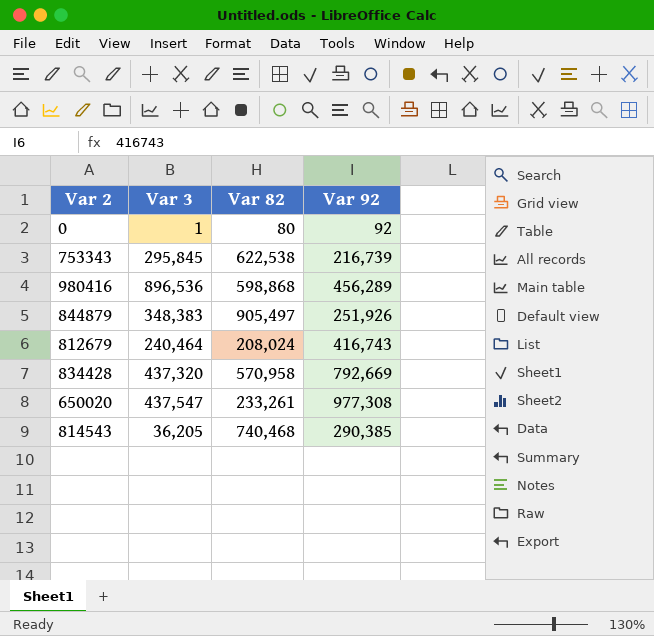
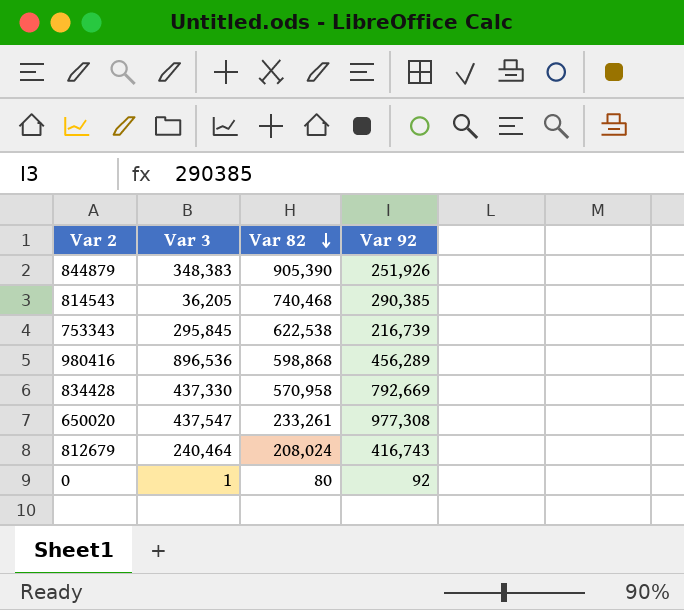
row order: none -> Var 82 descending
844879 | Var 82: 905,497 -> 905,390
834428 | Var 3: 437,320 -> 437,330

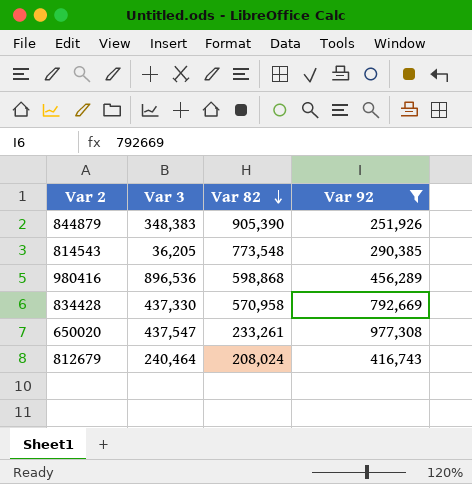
filter: none -> Var 92 >= 251,926
814543 | Var 82: 740,468 -> 773,548

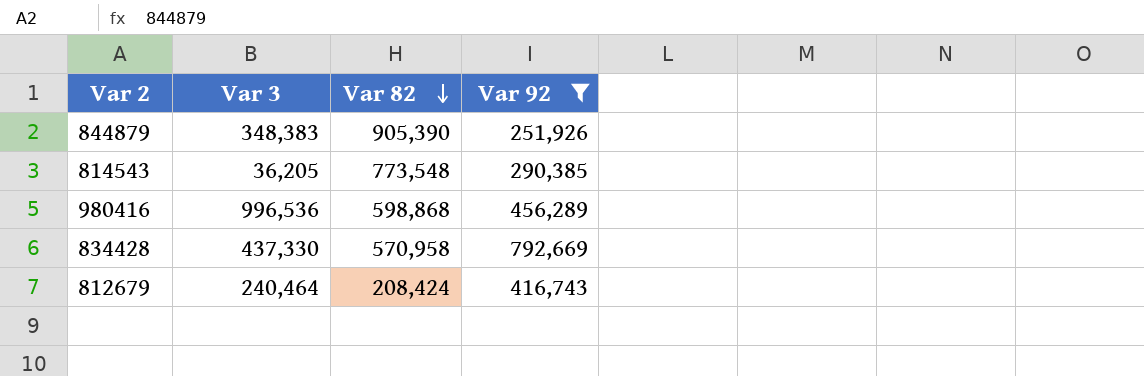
row 650020: 437,547 | 233,261 | 977,308 -> none
980416 | Var 3: 896,536 -> 996,536
812679 | Var 82: 208,024 -> 208,424

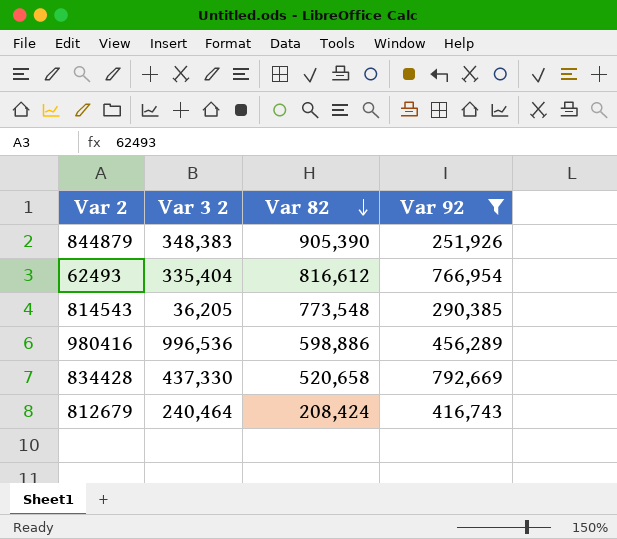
column name: Var 3 -> Var 3 2
row 62493: none -> 335,404 | 816,612 | 766,954
980416 | Var 82: 598,868 -> 598,886
834428 | Var 82: 570,958 -> 520,658

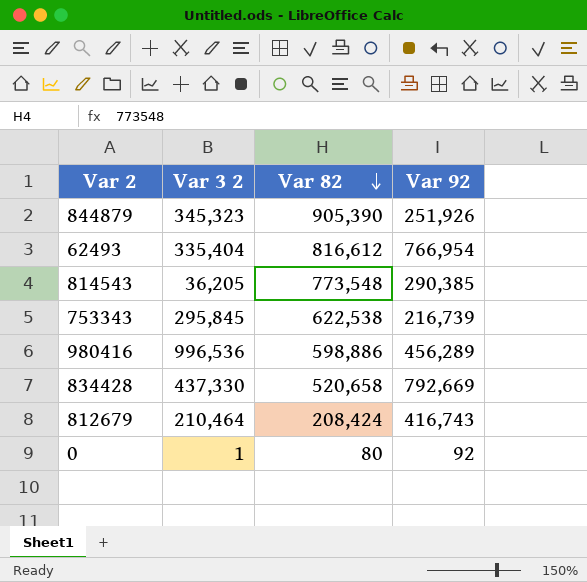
filter: Var 92 >= 251,926 -> none
844879 | Var 3 2: 348,383 -> 345,323
812679 | Var 3 2: 240,464 -> 210,464

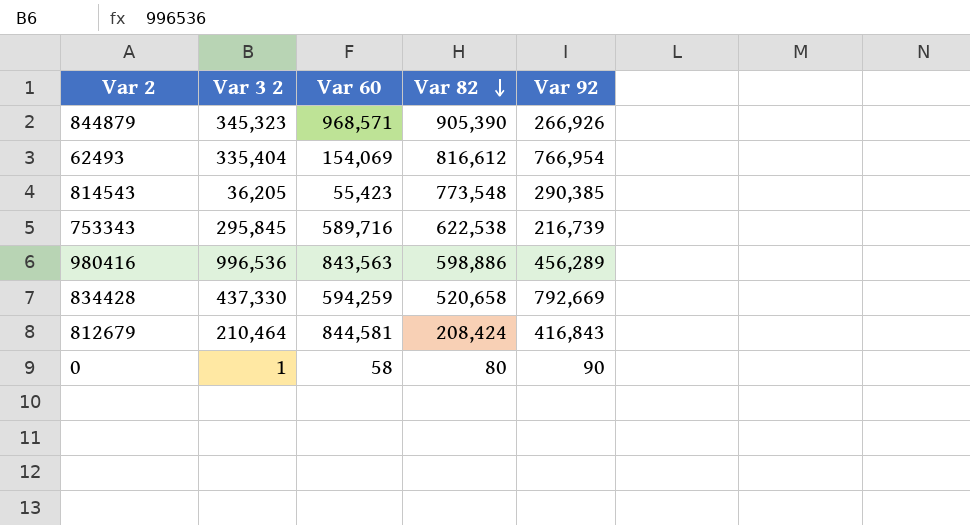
column Var 60 | position: none -> 3
844879 | Var 92: 251,926 -> 266,926
812679 | Var 92: 416,743 -> 416,843
0 | Var 92: 92 -> 90

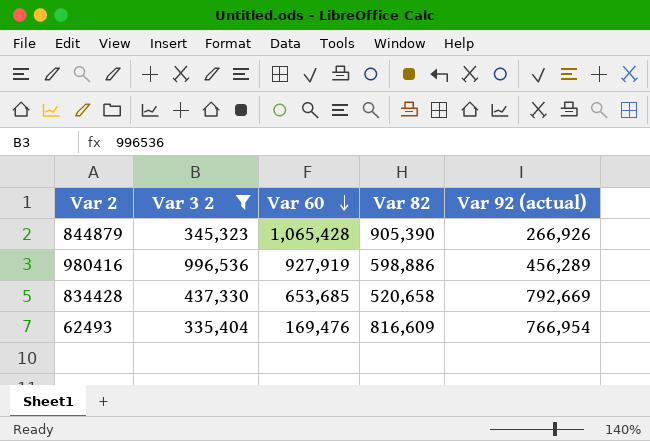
filter: none -> Var 3 2 >= 335,404
row order: Var 82 descending -> Var 60 descending
column name: Var 92 -> Var 92 (actual)
844879 | Var 60: 968,571 -> 1,065,428
980416 | Var 60: 843,563 -> 927,919
834428 | Var 60: 594,259 -> 653,685
62493 | Var 60: 154,069 -> 169,476
62493 | Var 82: 816,612 -> 816,609

